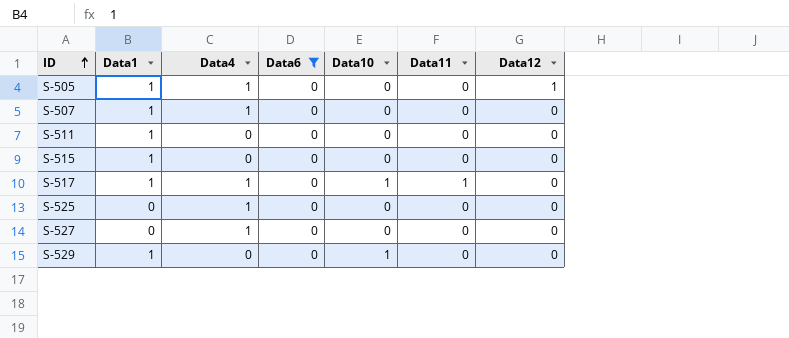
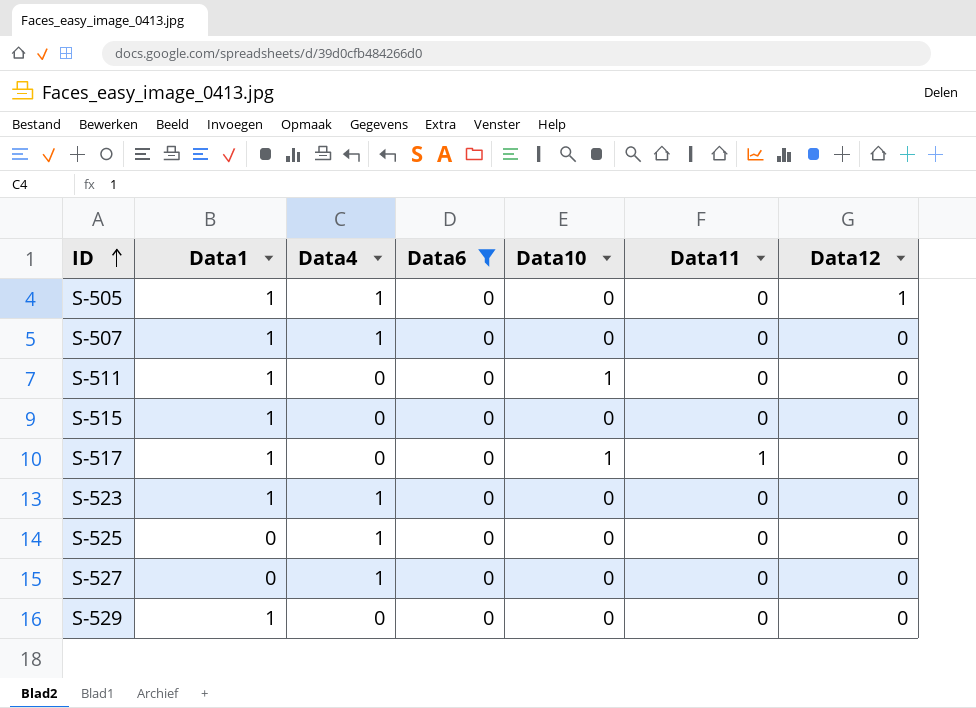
S-511 | Data10: 0 -> 1
S-517 | Data4: 1 -> 0
row S-523: none -> 1 | 1 | 0 | 0 | 0 | 0
S-529 | Data10: 1 -> 0

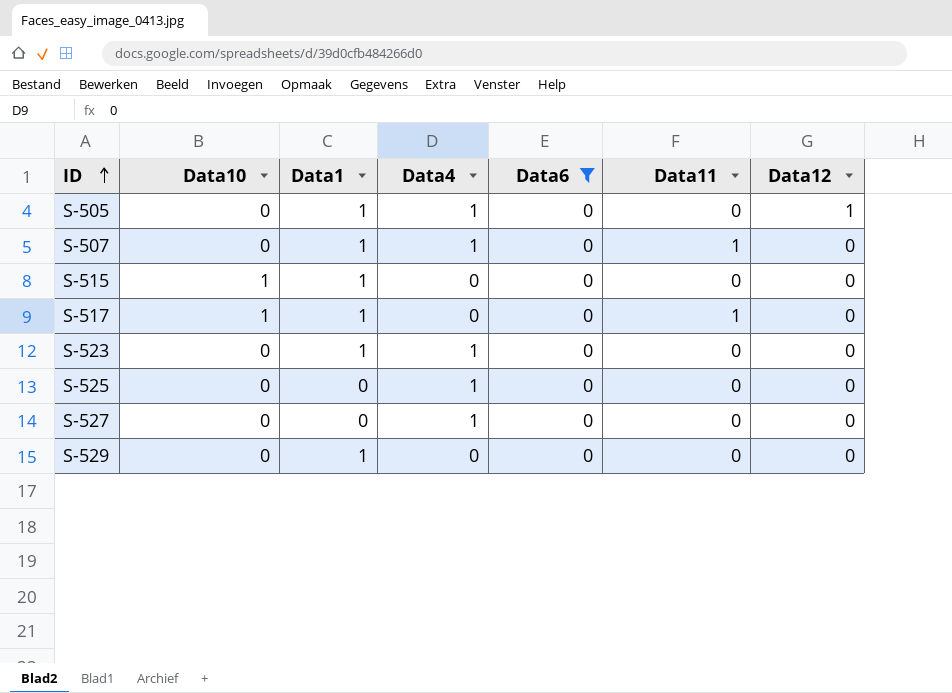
column Data10 | position: 5 -> 2
row S-511: 1 | 0 | 0 | 1 | 0 | 0 -> none
S-507 | Data11: 0 -> 1
S-515 | Data10: 0 -> 1

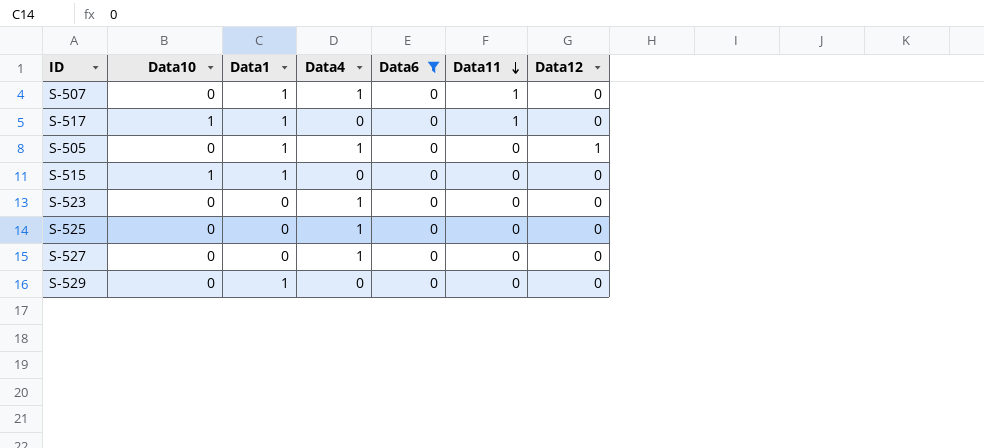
row order: ID ascending -> Data11 descending
S-523 | Data1: 1 -> 0

